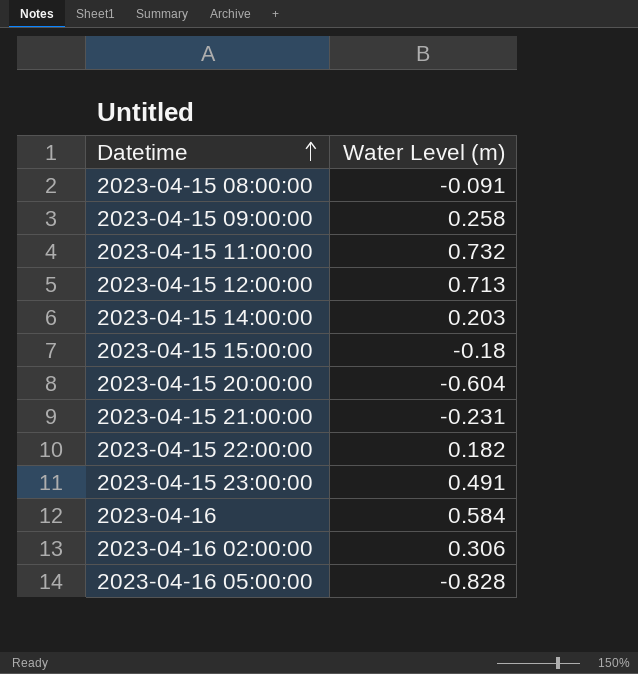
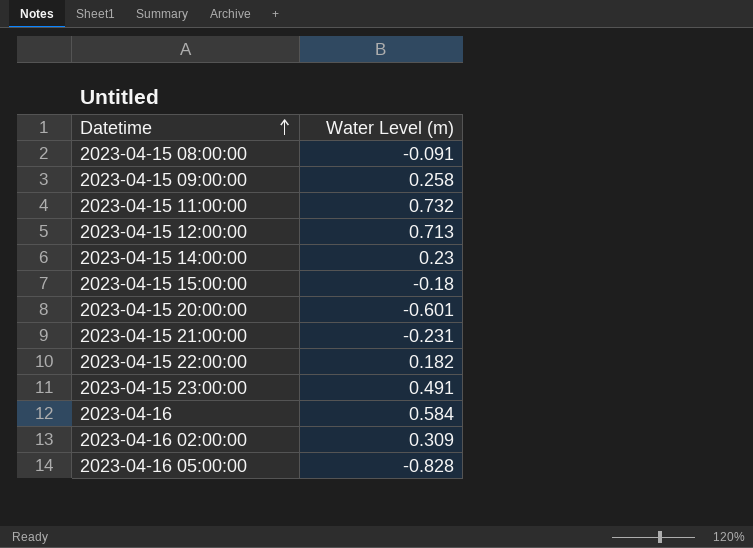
2023-04-15 14:00:00 | Water Level (m): 0.203 -> 0.23
2023-04-15 20:00:00 | Water Level (m): -0.604 -> -0.601
2023-04-16 02:00:00 | Water Level (m): 0.306 -> 0.309

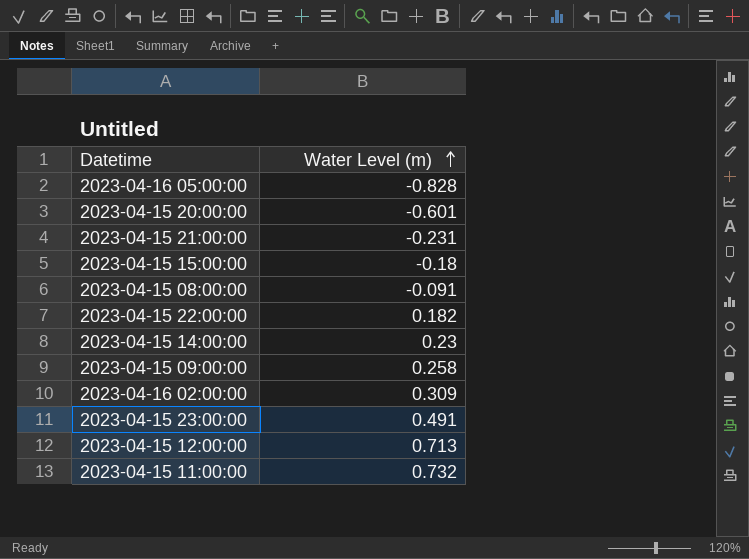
row order: Datetime ascending -> Water Level (m) ascending
row 2023-04-16: 0.584 -> none

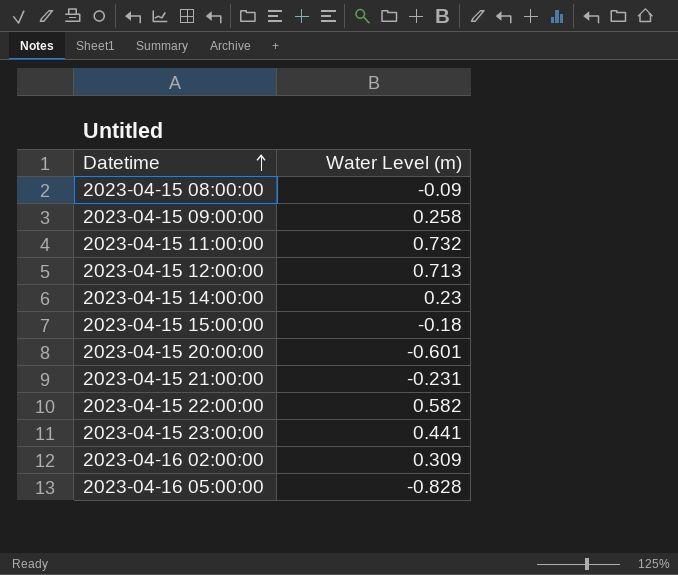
row order: Water Level (m) ascending -> Datetime ascending
2023-04-15 08:00:00 | Water Level (m): -0.091 -> -0.09
2023-04-15 22:00:00 | Water Level (m): 0.182 -> 0.582
2023-04-15 23:00:00 | Water Level (m): 0.491 -> 0.441

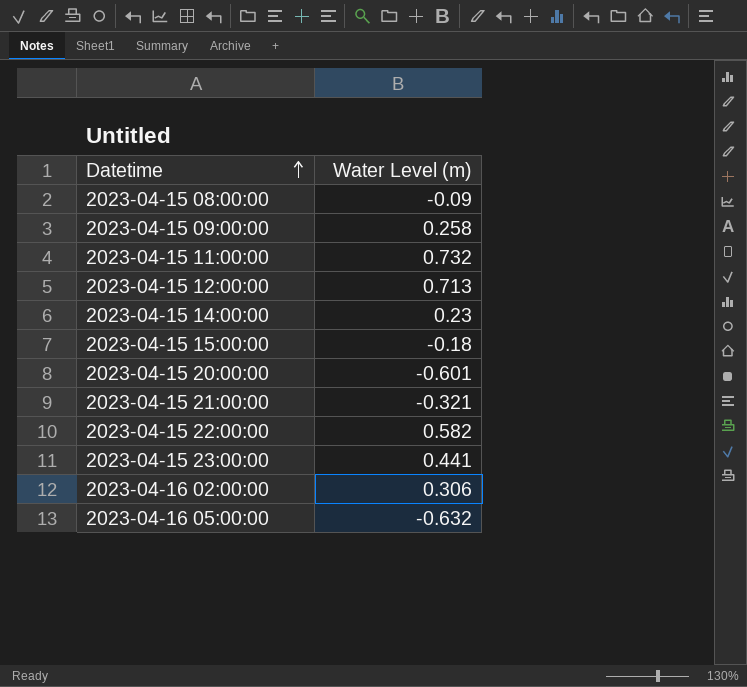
2023-04-15 21:00:00 | Water Level (m): -0.231 -> -0.321
2023-04-16 02:00:00 | Water Level (m): 0.309 -> 0.306
2023-04-16 05:00:00 | Water Level (m): -0.828 -> -0.632

